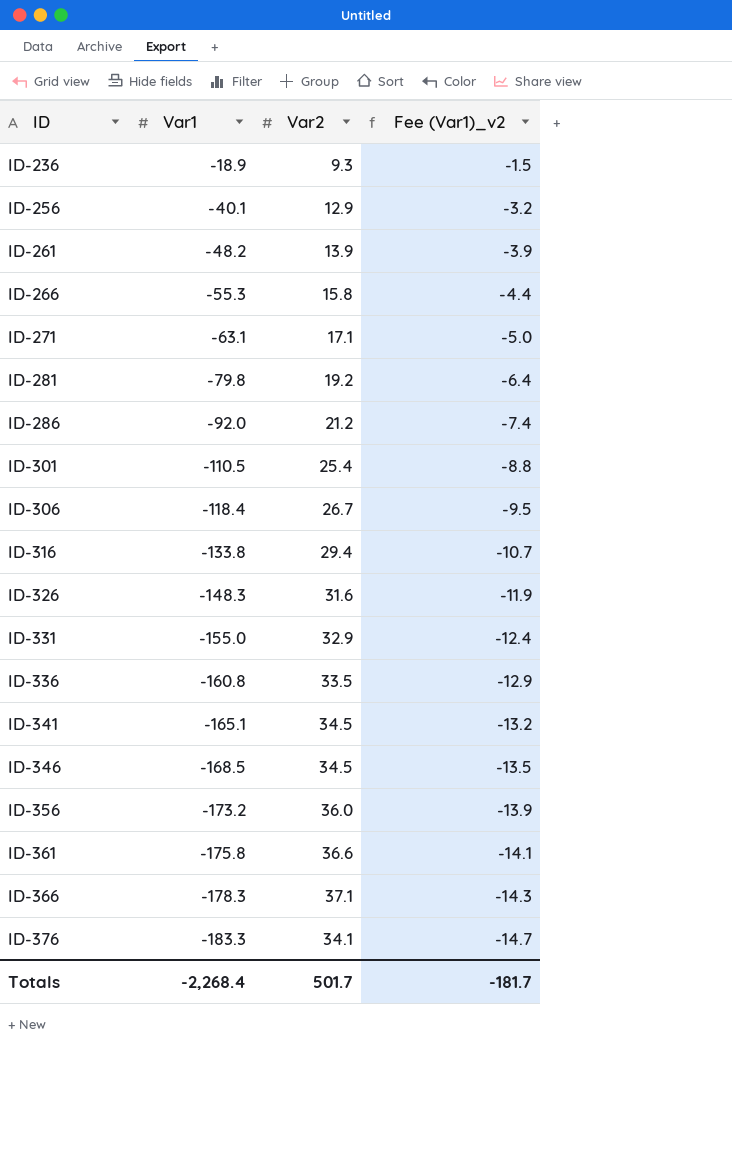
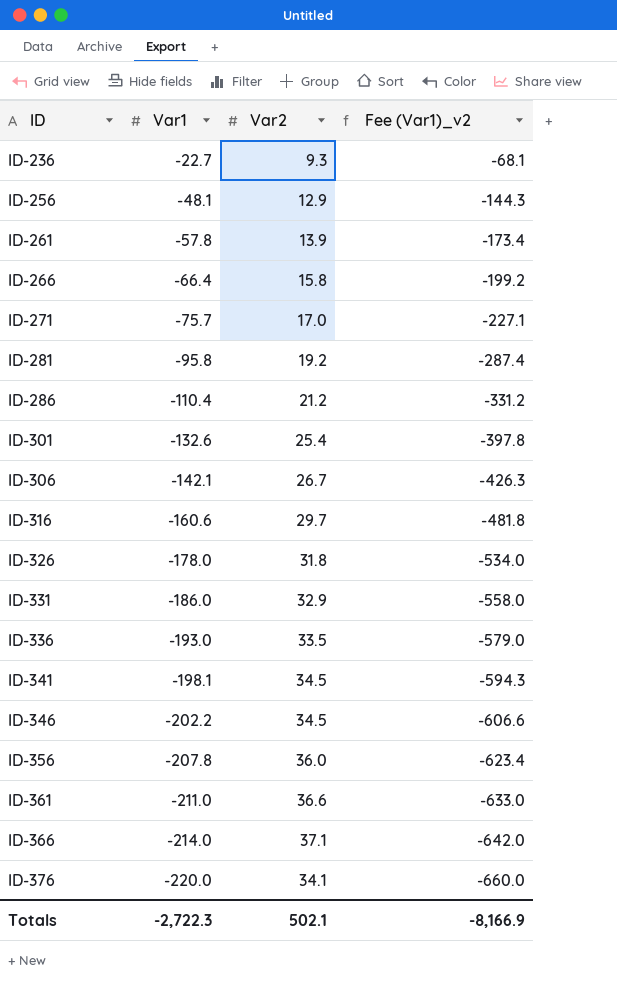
column Fee (Var1)_v2 | formula: [Var1] * 0.08 -> [Var1] * 3
ID-236 | Var1: -18.9 -> -22.7
ID-256 | Var1: -40.1 -> -48.1
ID-261 | Var1: -48.2 -> -57.8
ID-266 | Var1: -55.3 -> -66.4
ID-271 | Var1: -63.1 -> -75.7
ID-271 | Var2: 17.1 -> 17.0
ID-281 | Var1: -79.8 -> -95.8
ID-286 | Var1: -92.0 -> -110.4
ID-301 | Var1: -110.5 -> -132.6
ID-306 | Var1: -118.4 -> -142.1
ID-316 | Var1: -133.8 -> -160.6
ID-316 | Var2: 29.4 -> 29.7
ID-326 | Var1: -148.3 -> -178.0
ID-326 | Var2: 31.6 -> 31.8
ID-331 | Var1: -155.0 -> -186.0
ID-336 | Var1: -160.8 -> -193.0
ID-341 | Var1: -165.1 -> -198.1
ID-346 | Var1: -168.5 -> -202.2
ID-356 | Var1: -173.2 -> -207.8
ID-361 | Var1: -175.8 -> -211.0
ID-366 | Var1: -178.3 -> -214.0
ID-376 | Var1: -183.3 -> -220.0
Totals | Var1: -2,268.4 -> -2,722.3
Totals | Var2: 501.7 -> 502.1
Totals | Fee (Var1)_v2: -181.7 -> -8,166.9

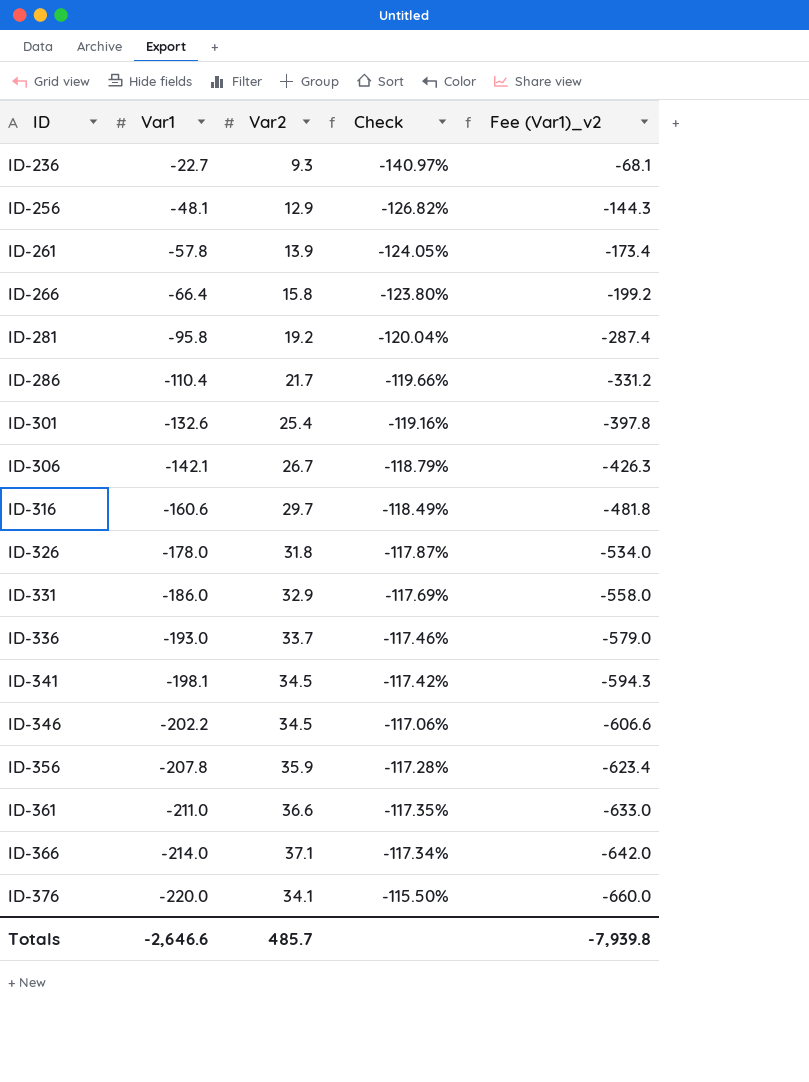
column Check | formula: none -> ([Var2] - [Var1]) / [Var1]
row ID-271: -75.7 | 17.0 | -227.1 -> none
ID-286 | Var2: 21.2 -> 21.7
ID-336 | Var2: 33.5 -> 33.7
ID-356 | Var2: 36.0 -> 35.9
Totals | Var1: -2,722.3 -> -2,646.6
Totals | Var2: 502.1 -> 485.7
Totals | Fee (Var1)_v2: -8,166.9 -> -7,939.8

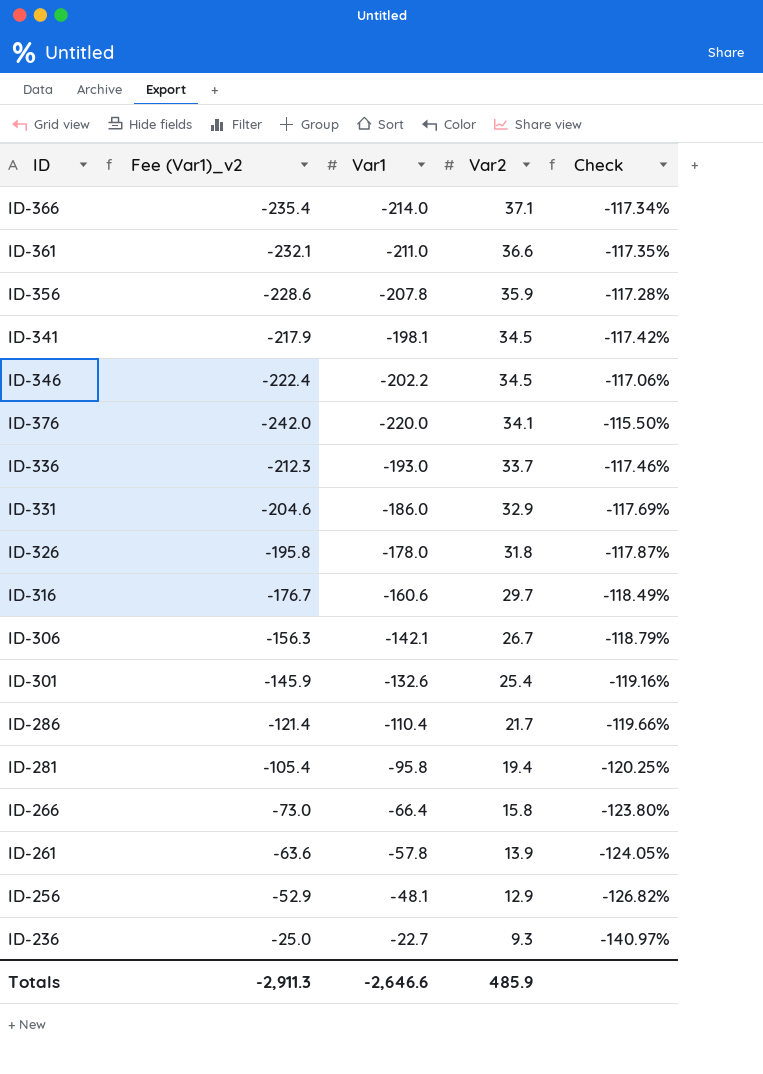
row order: ID ascending -> Var2 descending
column Fee (Var1)_v2 | formula: [Var1] * 3 -> [Var1] * 1.1
column Fee (Var1)_v2 | position: 5 -> 2
ID-281 | Var2: 19.2 -> 19.4
ID-281 | Check: -120.04% -> -120.25%
Totals | Fee (Var1)_v2: -7,939.8 -> -2,911.3
Totals | Var2: 485.7 -> 485.9

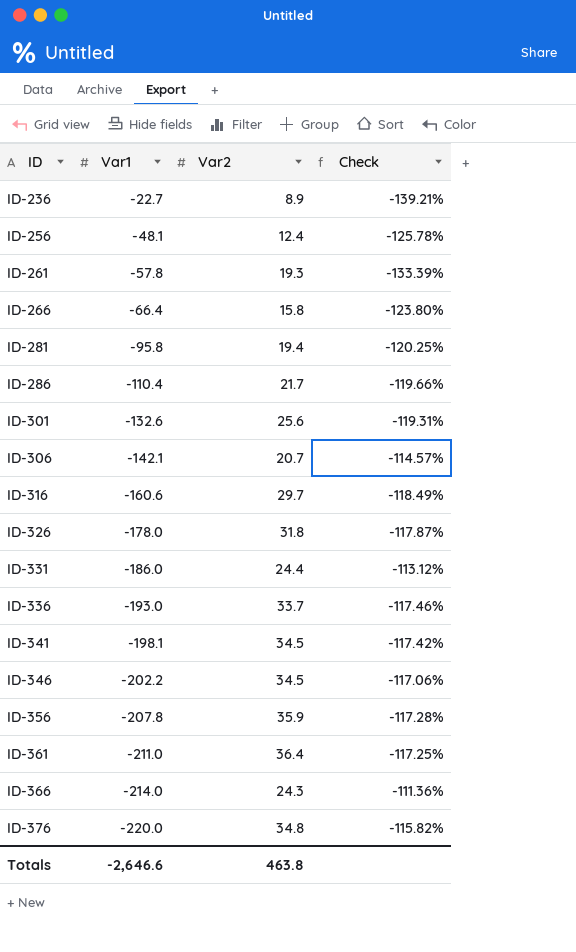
row order: Var2 descending -> ID ascending
column Fee (Var1)_v2 | formula: [Var1] * 1.1 -> none
ID-236 | Var2: 9.3 -> 8.9
ID-236 | Check: -140.97% -> -139.21%
ID-256 | Var2: 12.9 -> 12.4
ID-256 | Check: -126.82% -> -125.78%
ID-261 | Var2: 13.9 -> 19.3
ID-261 | Check: -124.05% -> -133.39%
ID-301 | Var2: 25.4 -> 25.6
ID-301 | Check: -119.16% -> -119.31%
ID-306 | Var2: 26.7 -> 20.7
ID-306 | Check: -118.79% -> -114.57%
ID-331 | Var2: 32.9 -> 24.4
ID-331 | Check: -117.69% -> -113.12%
ID-361 | Var2: 36.6 -> 36.4
ID-361 | Check: -117.35% -> -117.25%
ID-366 | Var2: 37.1 -> 24.3
ID-366 | Check: -117.34% -> -111.36%
ID-376 | Var2: 34.1 -> 34.8
ID-376 | Check: -115.50% -> -115.82%
Totals | Var2: 485.9 -> 463.8

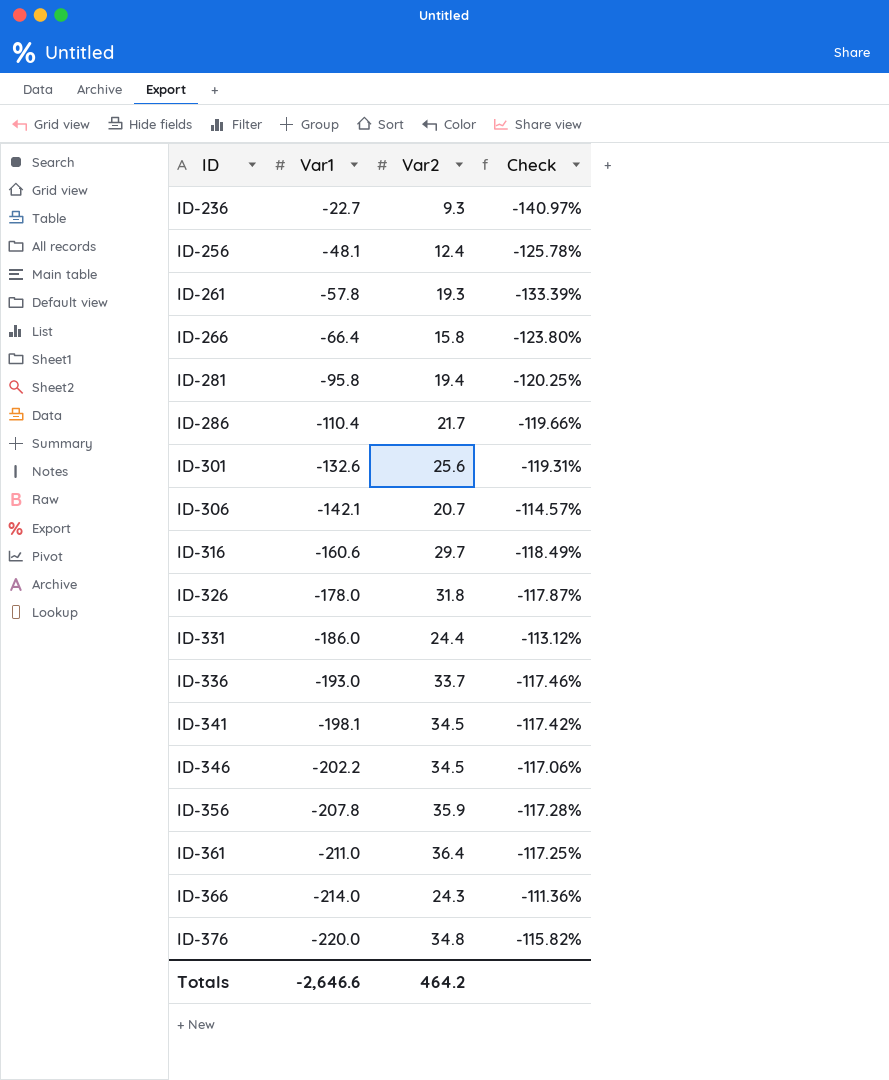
ID-236 | Var2: 8.9 -> 9.3
ID-236 | Check: -139.21% -> -140.97%
Totals | Var2: 463.8 -> 464.2

